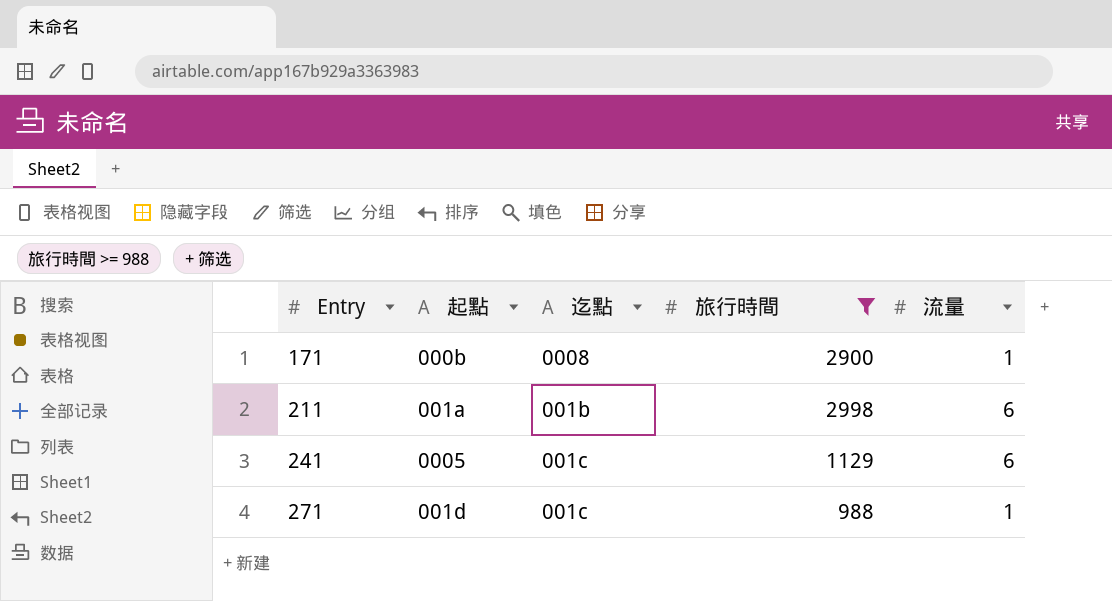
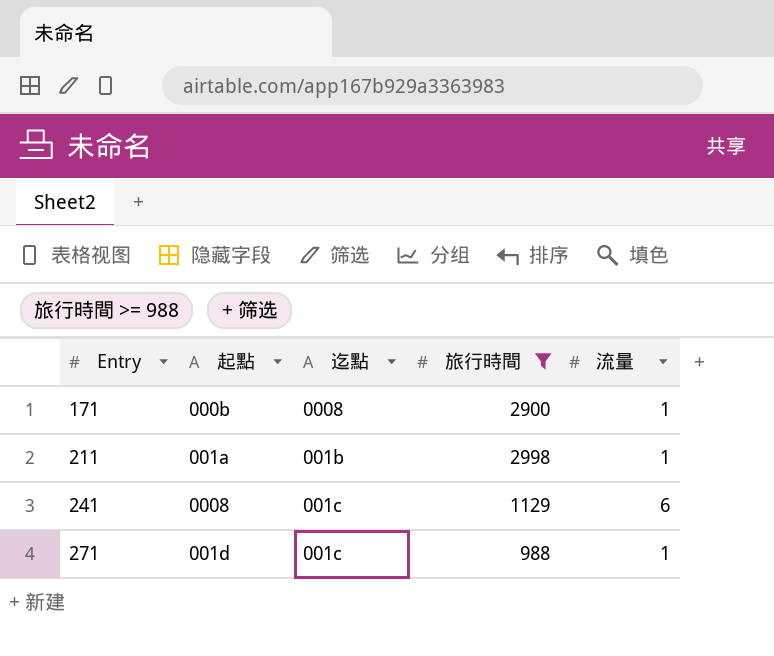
211 | 流量: 6 -> 1
241 | 起點: 0005 -> 0008

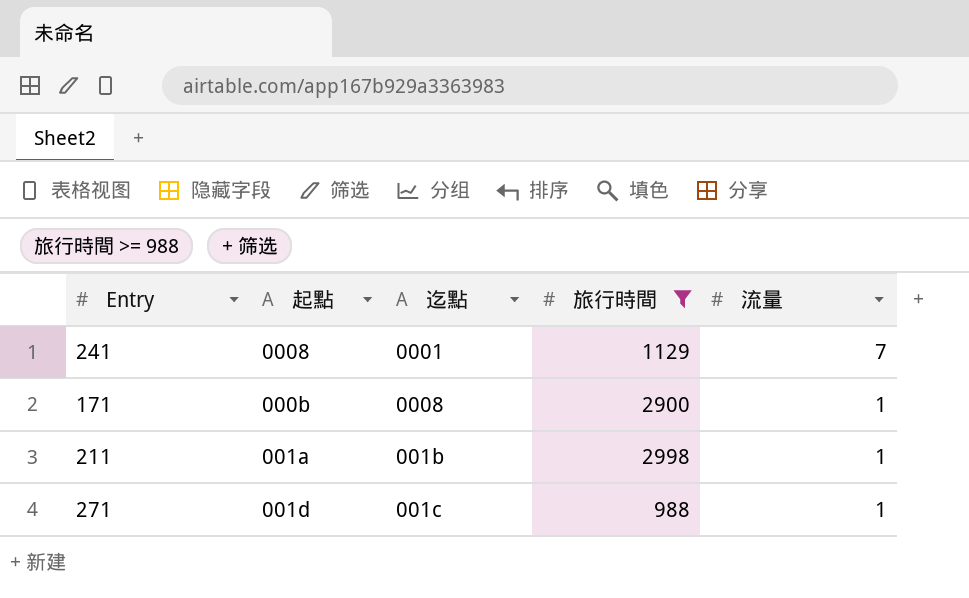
row order: Entry ascending -> 流量 descending
241 | 迄點: 001c -> 0001
241 | 流量: 6 -> 7

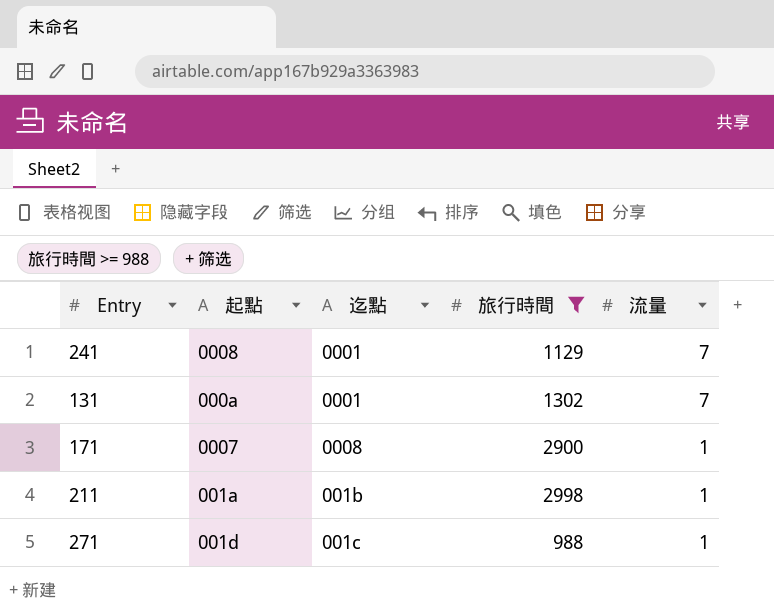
row 131: none -> 000a | 0001 | 1302 | 7
171 | 起點: 000b -> 0007

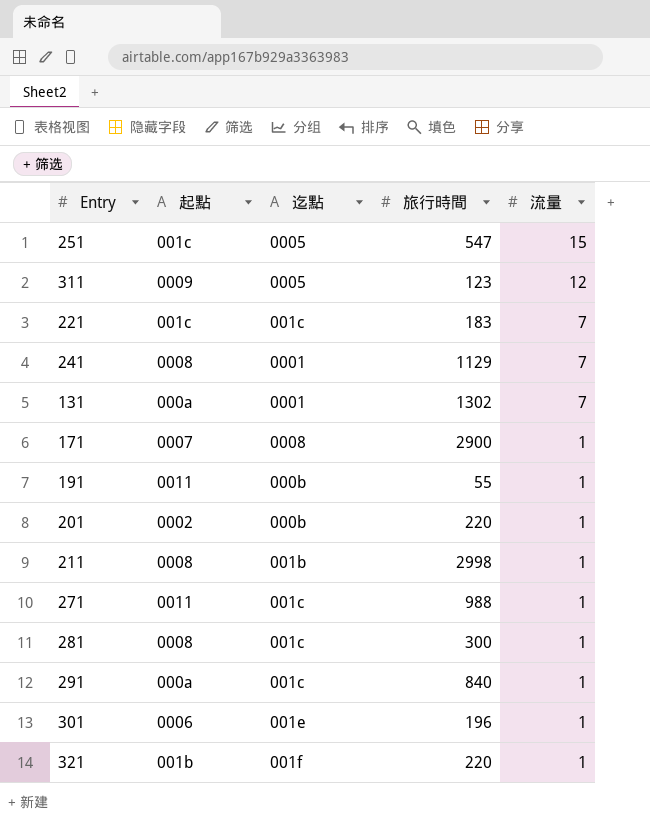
filter: 旅行時間 >= 988 -> none
211 | 起點: 001a -> 0008
271 | 起點: 001d -> 0011

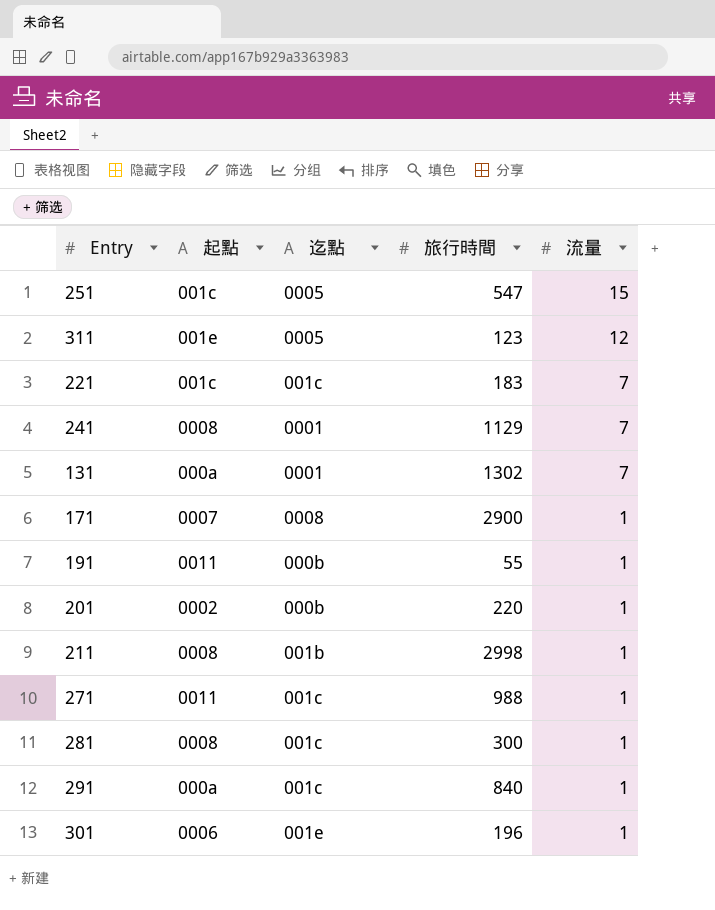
row 321: 001b | 001f | 220 | 1 -> none
311 | 起點: 0009 -> 001e

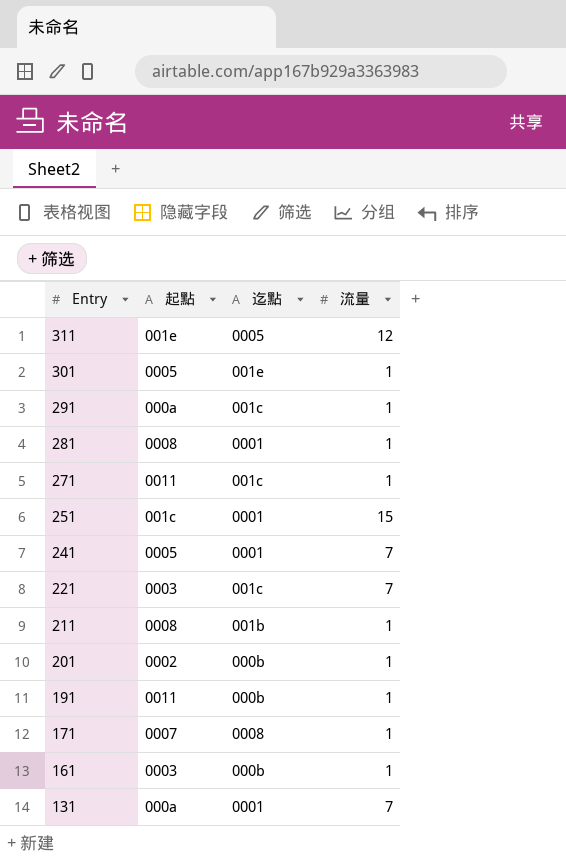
row order: 流量 descending -> Entry descending
column 旅行時間 | position: 4 -> none
301 | 起點: 0006 -> 0005
281 | 迄點: 001c -> 0001
251 | 迄點: 0005 -> 0001
241 | 起點: 0008 -> 0005
221 | 起點: 001c -> 0003
row 161: none -> 0003 | 000b | 1

